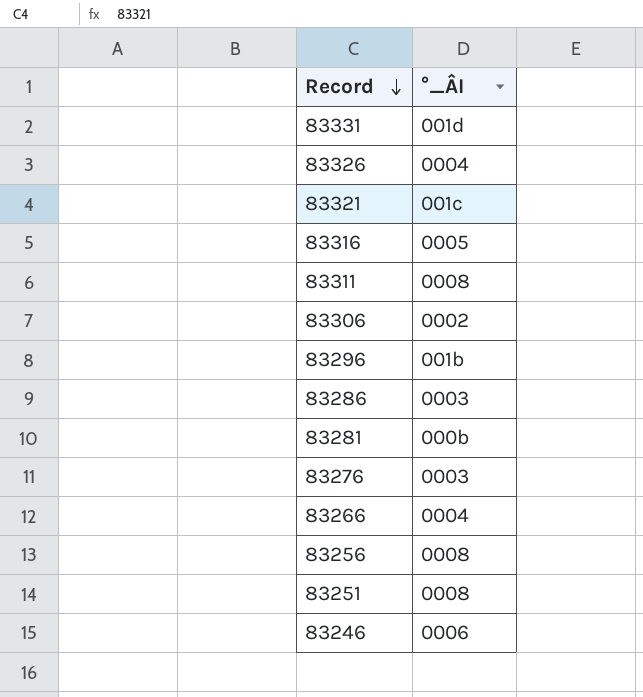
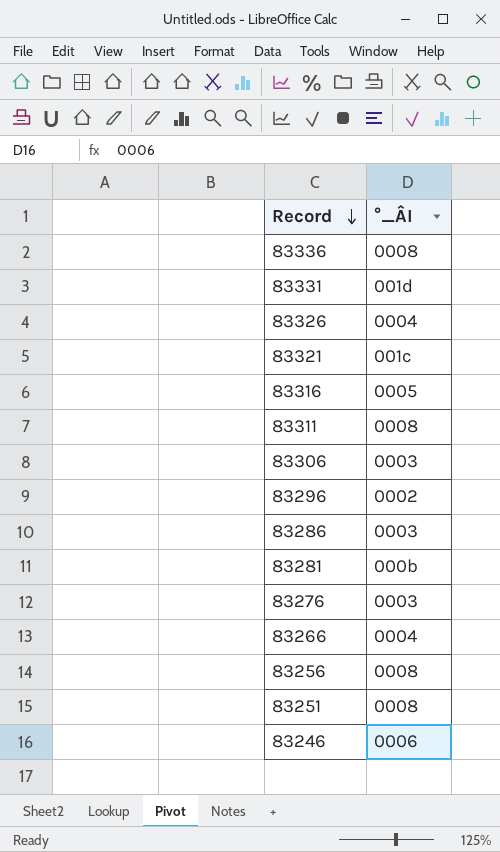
row 83336: none -> 0008
83306 | °_ÂI: 0002 -> 0003
83296 | °_ÂI: 001b -> 0002

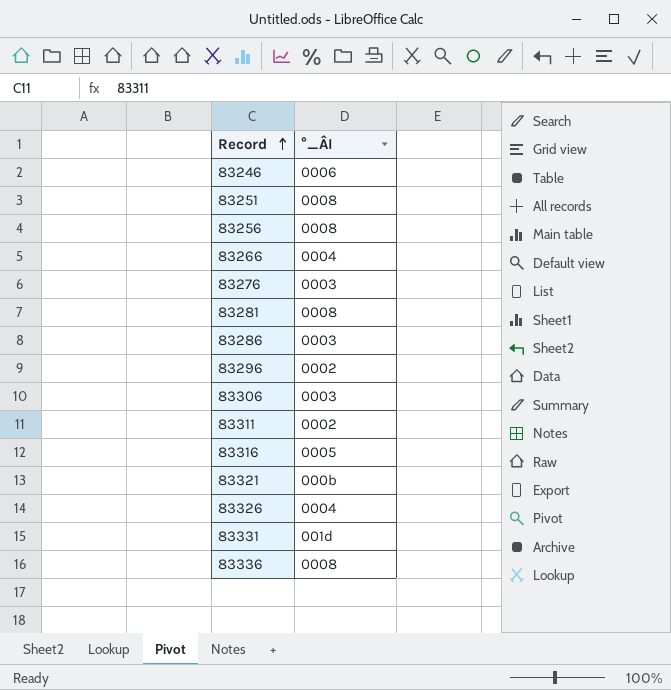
row order: Record descending -> Record ascending
83281 | °_ÂI: 000b -> 0008
83311 | °_ÂI: 0008 -> 0002
83321 | °_ÂI: 001c -> 000b

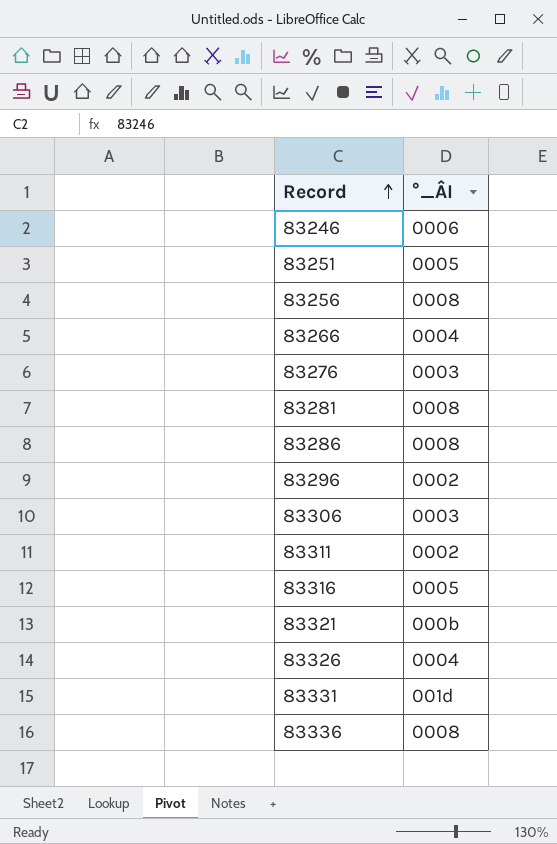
83251 | °_ÂI: 0008 -> 0005
83286 | °_ÂI: 0003 -> 0008

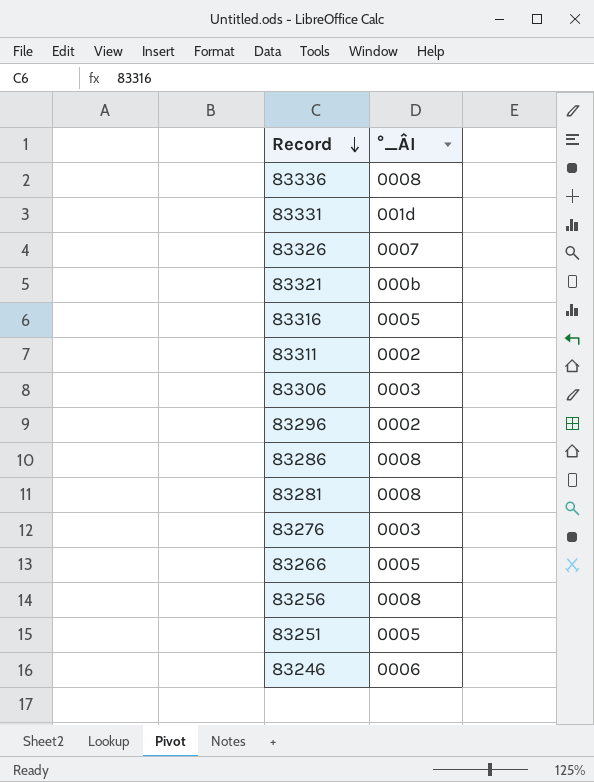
row order: Record ascending -> Record descending
83326 | °_ÂI: 0004 -> 0007
83266 | °_ÂI: 0004 -> 0005

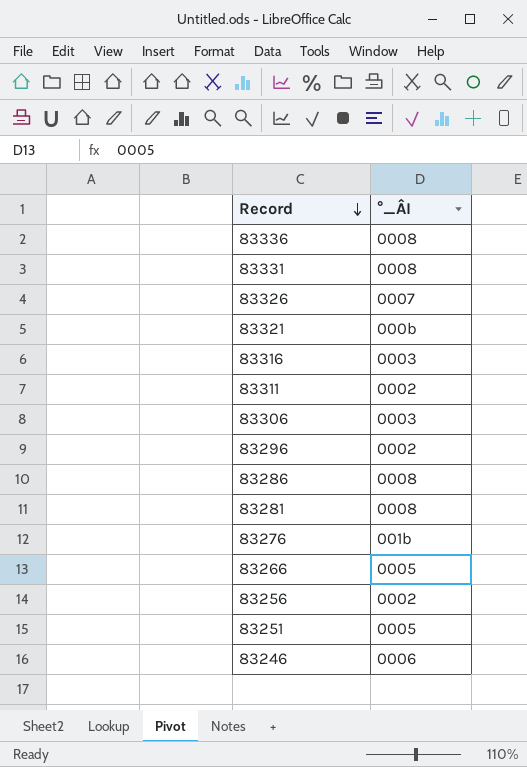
83331 | °_ÂI: 001d -> 0008
83316 | °_ÂI: 0005 -> 0003
83276 | °_ÂI: 0003 -> 001b
83256 | °_ÂI: 0008 -> 0002

